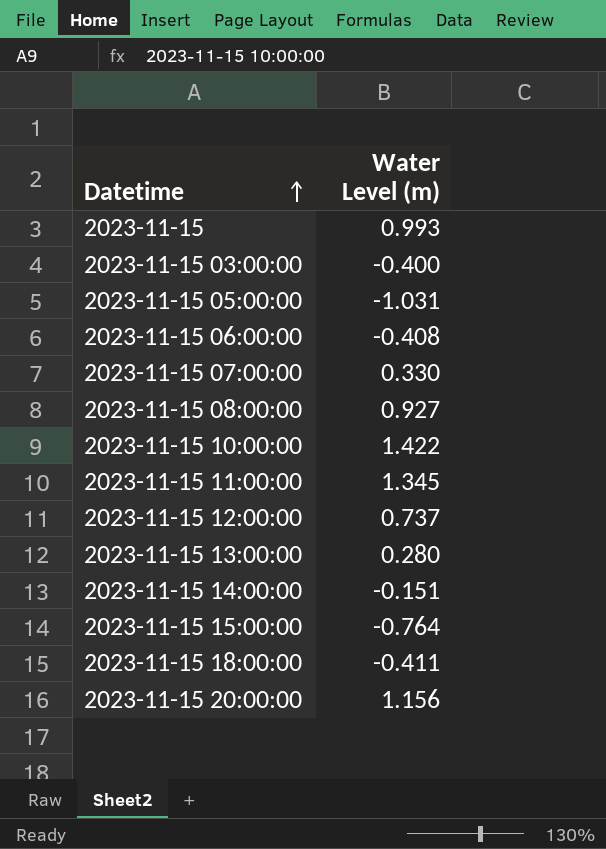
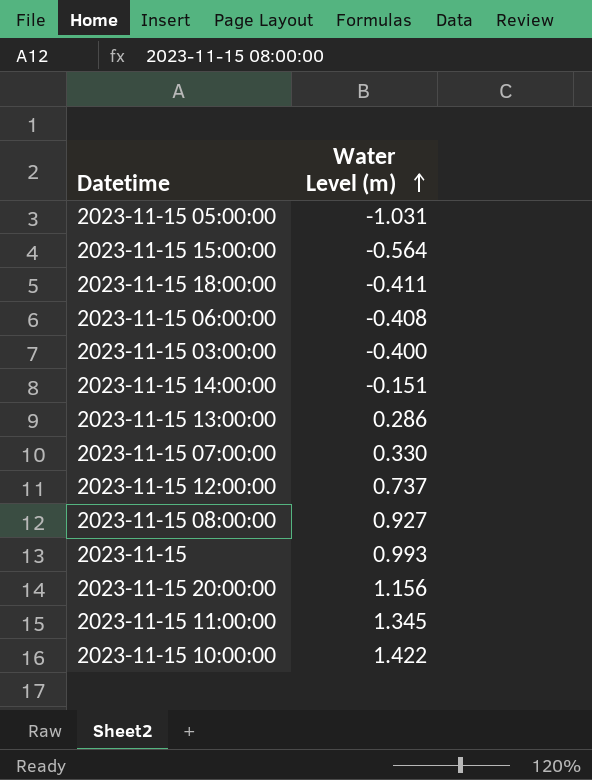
row order: Datetime ascending -> Water Level (m) ascending
2023-11-15 15:00:00 | Water Level (m): -0.764 -> -0.564
2023-11-15 13:00:00 | Water Level (m): 0.280 -> 0.286

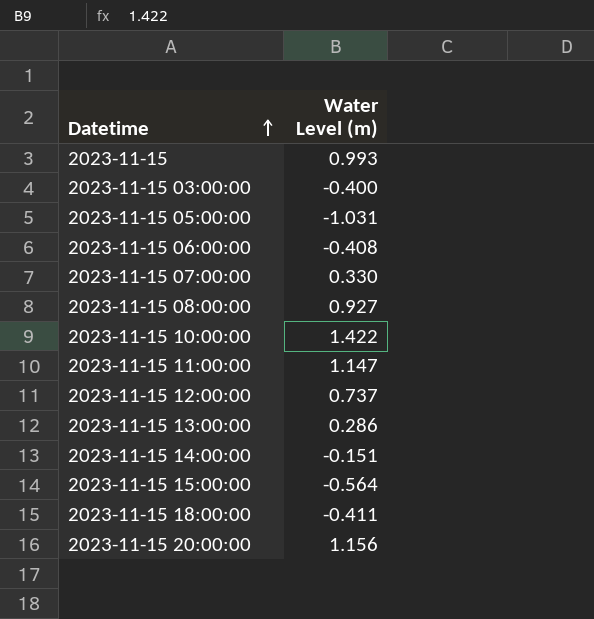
row order: Water Level (m) ascending -> Datetime ascending
2023-11-15 11:00:00 | Water Level (m): 1.345 -> 1.147

